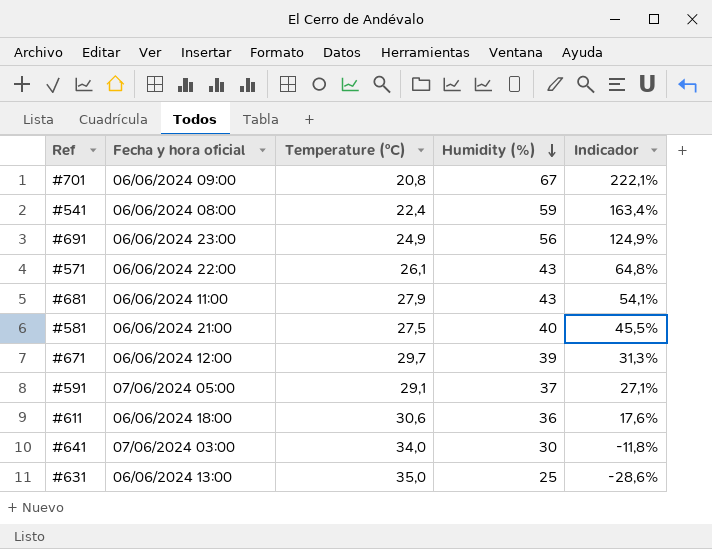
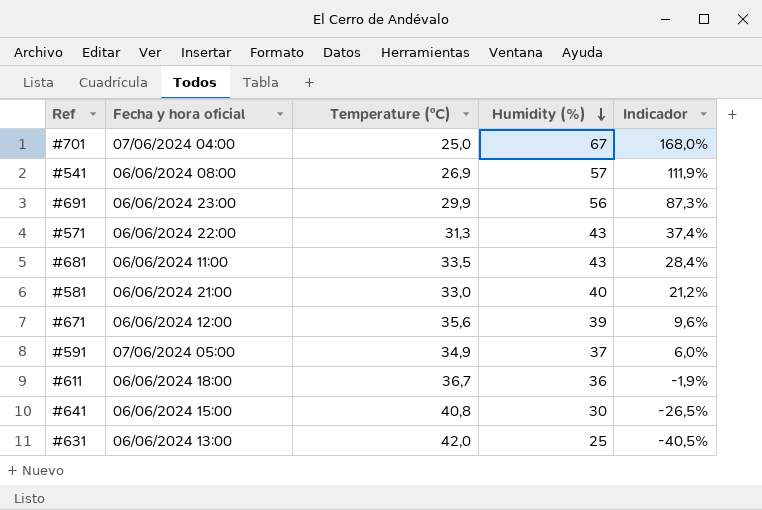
#701 | Fecha y hora oficial: 06/06/2024 09:00 -> 07/06/2024 04:00
#701 | Temperature (ºC): 20,8 -> 25,0
#701 | Indicador: 222,1% -> 168,0%
#541 | Temperature (ºC): 22,4 -> 26,9
#541 | Humidity (%): 59 -> 57
#541 | Indicador: 163,4% -> 111,9%
#691 | Temperature (ºC): 24,9 -> 29,9
#691 | Indicador: 124,9% -> 87,3%
#571 | Temperature (ºC): 26,1 -> 31,3
#571 | Indicador: 64,8% -> 37,4%
#681 | Temperature (ºC): 27,9 -> 33,5
#681 | Indicador: 54,1% -> 28,4%
#581 | Temperature (ºC): 27,5 -> 33,0
#581 | Indicador: 45,5% -> 21,2%
#671 | Temperature (ºC): 29,7 -> 35,6
#671 | Indicador: 31,3% -> 9,6%
#591 | Temperature (ºC): 29,1 -> 34,9
#591 | Indicador: 27,1% -> 6,0%
#611 | Temperature (ºC): 30,6 -> 36,7
#611 | Indicador: 17,6% -> -1,9%
#641 | Fecha y hora oficial: 07/06/2024 03:00 -> 06/06/2024 15:00
#641 | Temperature (ºC): 34,0 -> 40,8
#641 | Indicador: -11,8% -> -26,5%
#631 | Temperature (ºC): 35,0 -> 42,0
#631 | Indicador: -28,6% -> -40,5%

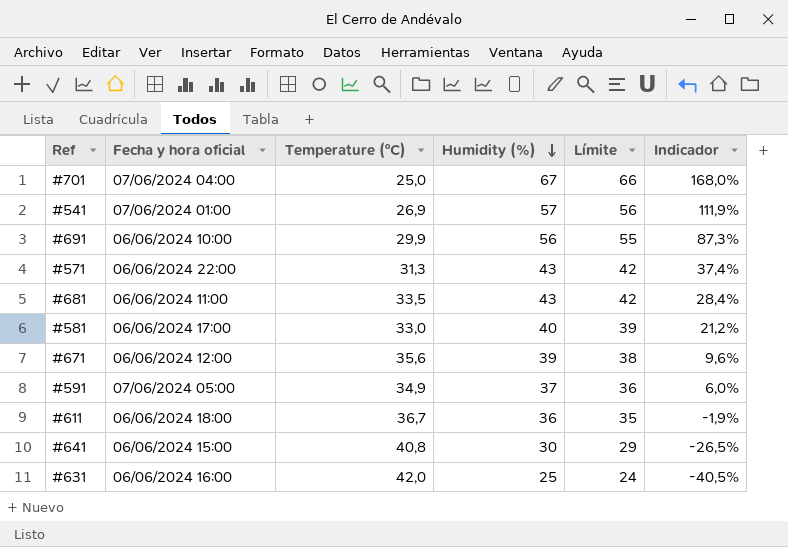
column Límite | formula: none -> [Humidity (%)] - 1
#541 | Fecha y hora oficial: 06/06/2024 08:00 -> 07/06/2024 01:00
#691 | Fecha y hora oficial: 06/06/2024 23:00 -> 06/06/2024 10:00
#581 | Fecha y hora oficial: 06/06/2024 21:00 -> 06/06/2024 17:00
#631 | Fecha y hora oficial: 06/06/2024 13:00 -> 06/06/2024 16:00

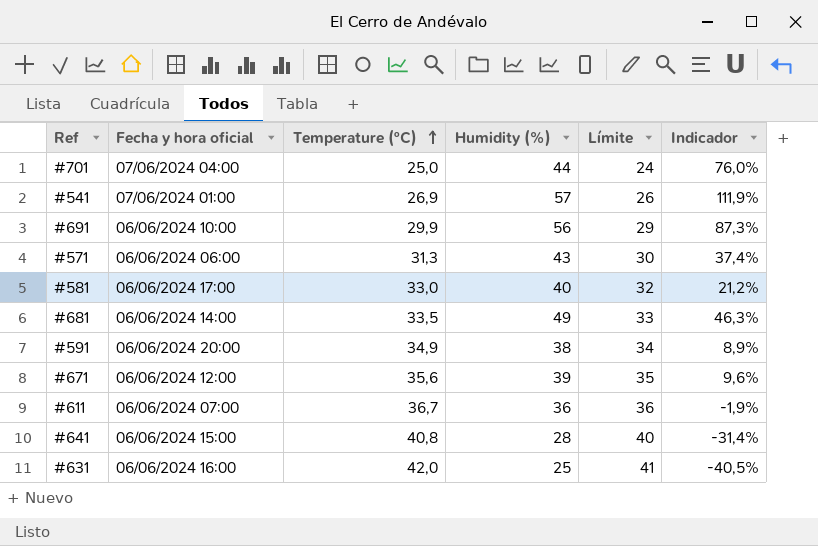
row order: Humidity (%) descending -> Temperature (ºC) ascending
column Límite | formula: [Humidity (%)] - 1 -> [Temperature (ºC)] - 1
#701 | Humidity (%): 67 -> 44
#701 | Indicador: 168,0% -> 76,0%
#571 | Fecha y hora oficial: 06/06/2024 22:00 -> 06/06/2024 06:00
#681 | Fecha y hora oficial: 06/06/2024 11:00 -> 06/06/2024 14:00
#681 | Humidity (%): 43 -> 49
#681 | Indicador: 28,4% -> 46,3%
#591 | Fecha y hora oficial: 07/06/2024 05:00 -> 06/06/2024 20:00
#591 | Humidity (%): 37 -> 38
#591 | Indicador: 6,0% -> 8,9%
#611 | Fecha y hora oficial: 06/06/2024 18:00 -> 06/06/2024 07:00
#641 | Humidity (%): 30 -> 28
#641 | Indicador: -26,5% -> -31,4%

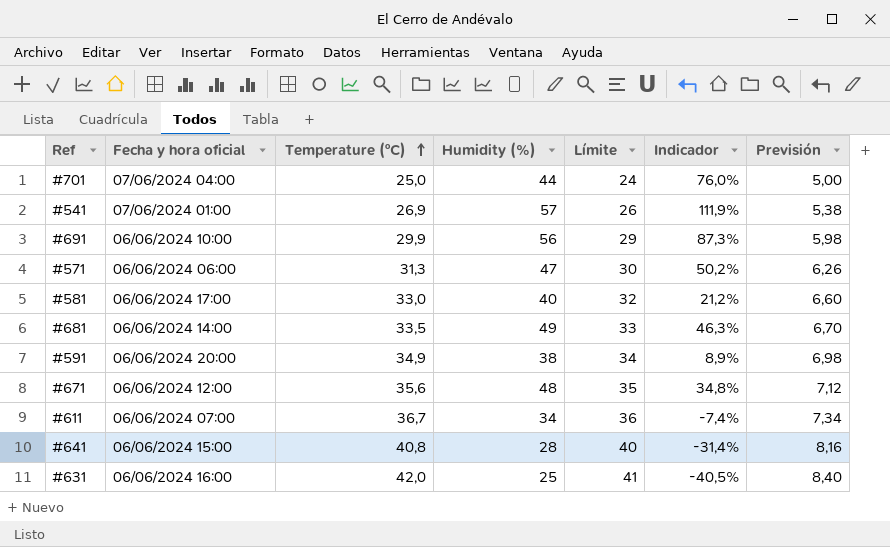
column Previsión | formula: none -> [Temperature (ºC)] * 0,2
#571 | Humidity (%): 43 -> 47
#571 | Indicador: 37,4% -> 50,2%
#671 | Humidity (%): 39 -> 48
#671 | Indicador: 9,6% -> 34,8%
#611 | Humidity (%): 36 -> 34
#611 | Indicador: -1,9% -> -7,4%

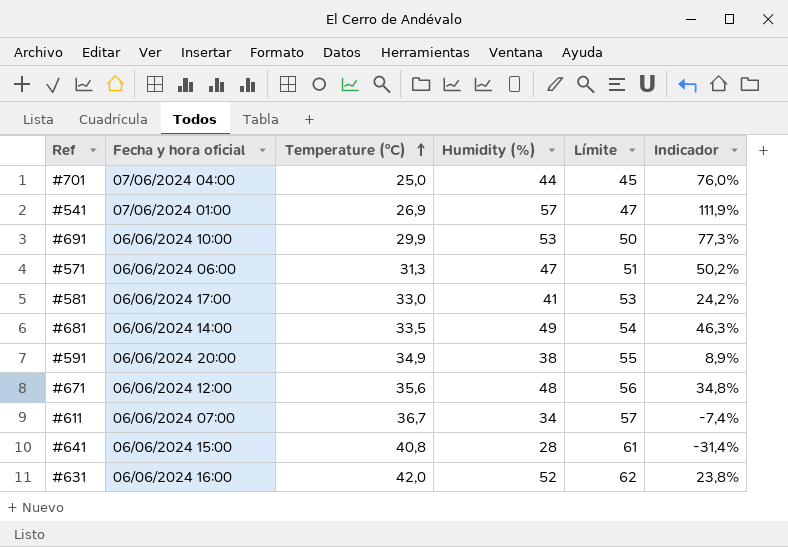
column Previsión | formula: [Temperature (ºC)] * 0,2 -> none
column Límite | formula: [Temperature (ºC)] - 1 -> [Temperature (ºC)] + 20
#691 | Humidity (%): 56 -> 53
#691 | Indicador: 87,3% -> 77,3%
#581 | Humidity (%): 40 -> 41
#581 | Indicador: 21,2% -> 24,2%
#631 | Humidity (%): 25 -> 52
#631 | Indicador: -40,5% -> 23,8%

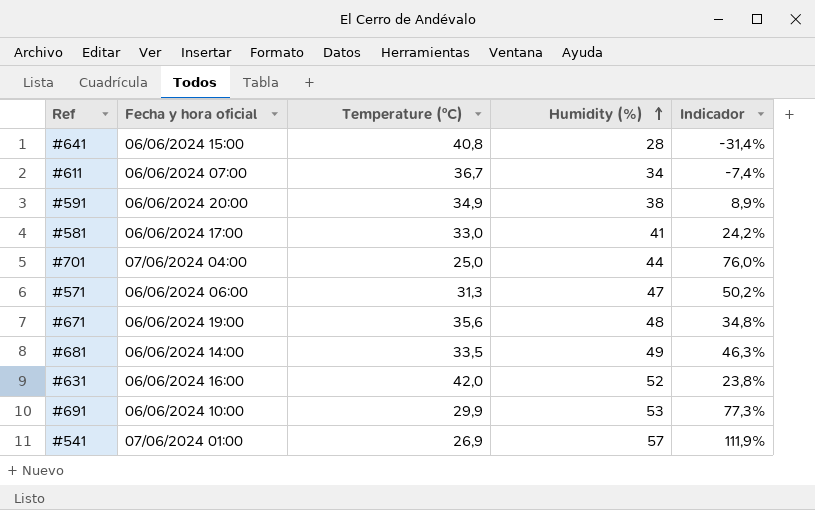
row order: Temperature (ºC) ascending -> Humidity (%) ascending
column Límite | formula: [Temperature (ºC)] + 20 -> none
#671 | Fecha y hora oficial: 06/06/2024 12:00 -> 06/06/2024 19:00

